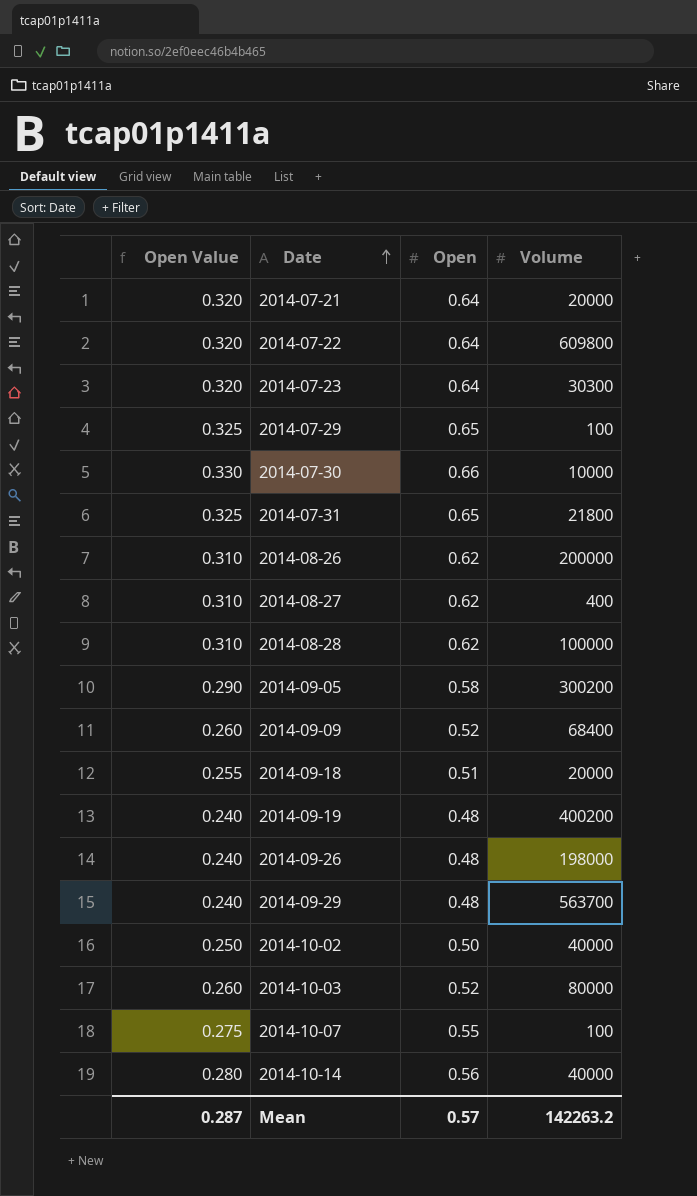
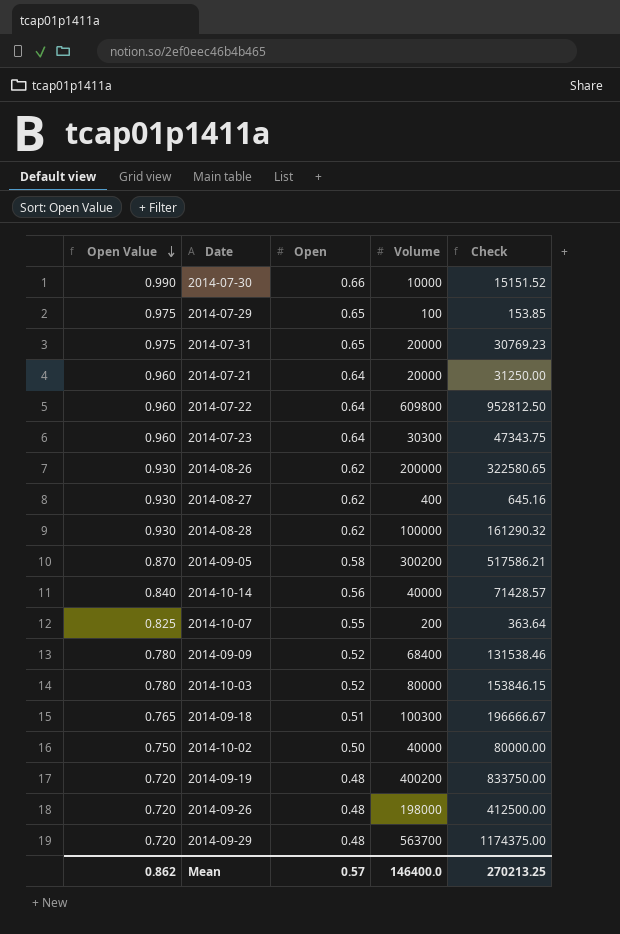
row order: Date ascending -> Open Value descending
column Open Value | formula: [Open] * 0.5 -> [Open] * 1.5
column Check | formula: none -> [Volume] / [Open]
2014-07-31 | Volume: 21800 -> 20000
2014-10-07 | Volume: 100 -> 200
2014-09-18 | Volume: 20000 -> 100300
Mean | Open Value: 0.287 -> 0.862
Mean | Volume: 142263.2 -> 146400.0

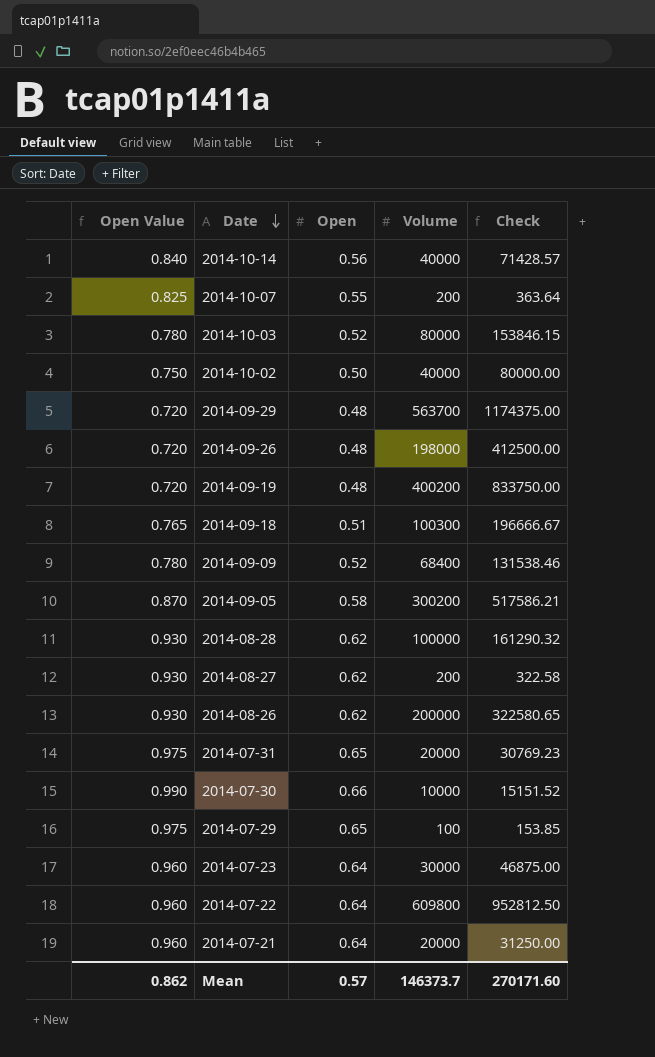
row order: Open Value descending -> Date descending
2014-08-27 | Volume: 400 -> 200
2014-08-27 | Check: 645.16 -> 322.58
2014-07-23 | Volume: 30300 -> 30000
2014-07-23 | Check: 47343.75 -> 46875.00
Mean | Volume: 146400.0 -> 146373.7
Mean | Check: 270213.25 -> 270171.60

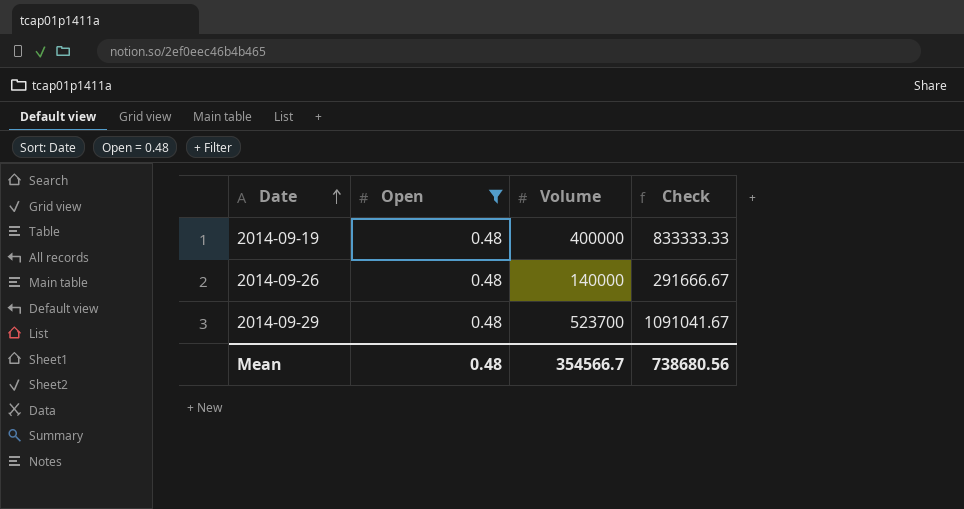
filter: none -> Open = 0.48
row order: Date descending -> Date ascending
column Open Value | formula: [Open] * 1.5 -> none
2014-09-19 | Volume: 400200 -> 400000
2014-09-19 | Check: 833750.00 -> 833333.33
2014-09-26 | Volume: 198000 -> 140000
2014-09-26 | Check: 412500.00 -> 291666.67
2014-09-29 | Volume: 563700 -> 523700
2014-09-29 | Check: 1174375.00 -> 1091041.67
Mean | Open: 0.57 -> 0.48
Mean | Volume: 146373.7 -> 354566.7
Mean | Check: 270171.60 -> 738680.56

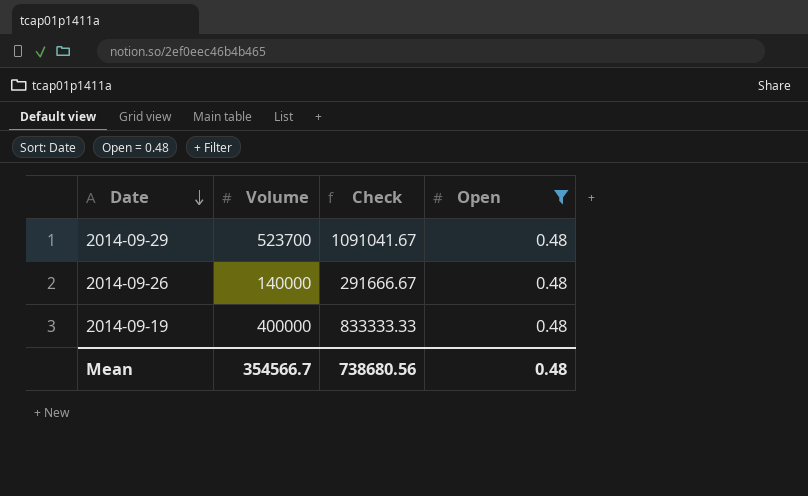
row order: Date ascending -> Date descending
column Open | position: 2 -> 4

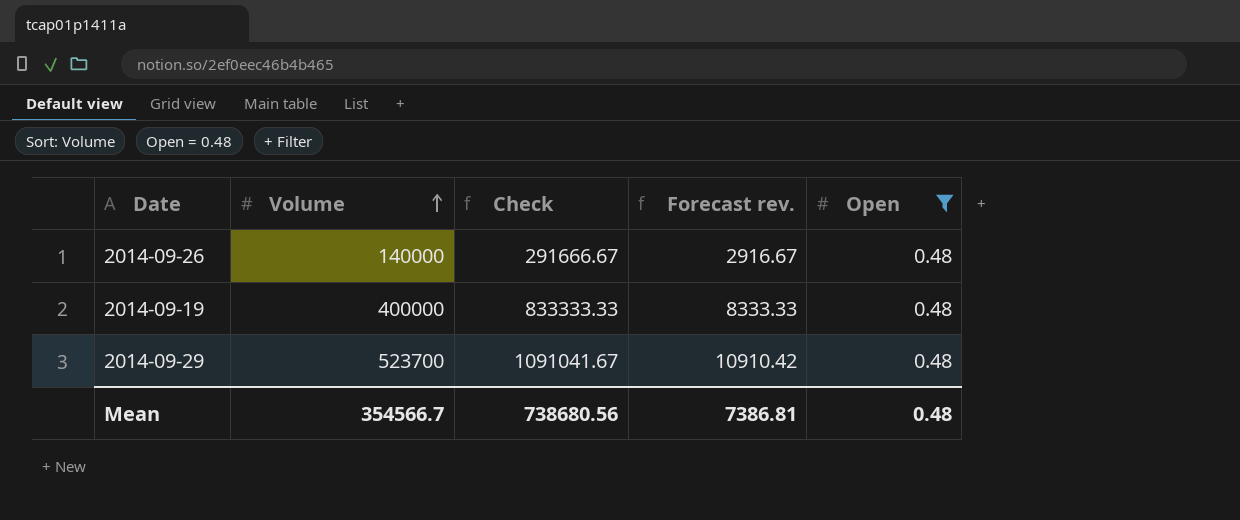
row order: Date descending -> Volume ascending
column Forecast rev. | formula: none -> [Check] * 0.01

